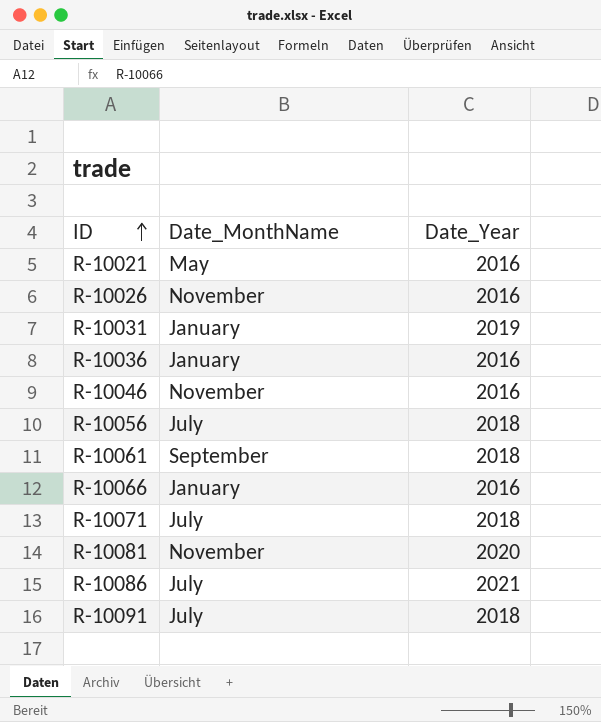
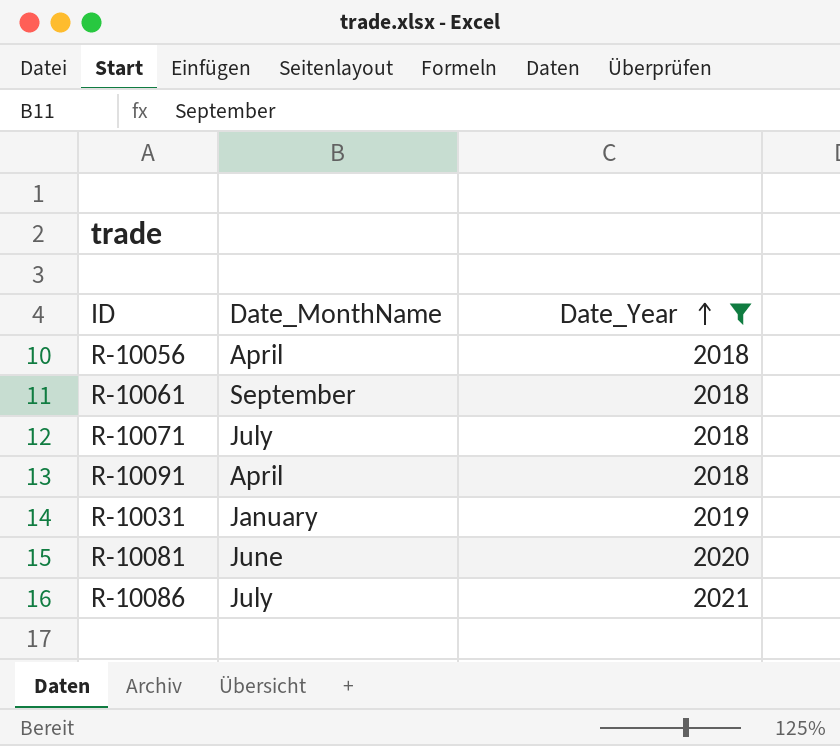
filter: none -> Date_Year != 2016
row order: ID ascending -> Date_Year ascending
R-10056 | Date_MonthName: July -> April
R-10091 | Date_MonthName: July -> April
R-10081 | Date_MonthName: November -> June

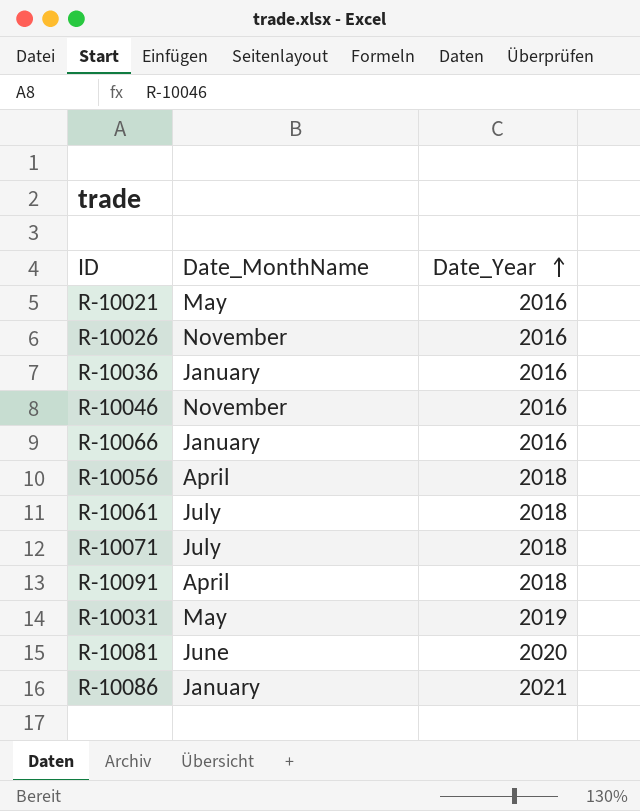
filter: Date_Year != 2016 -> none
R-10061 | Date_MonthName: September -> July
R-10031 | Date_MonthName: January -> May
R-10086 | Date_MonthName: July -> January

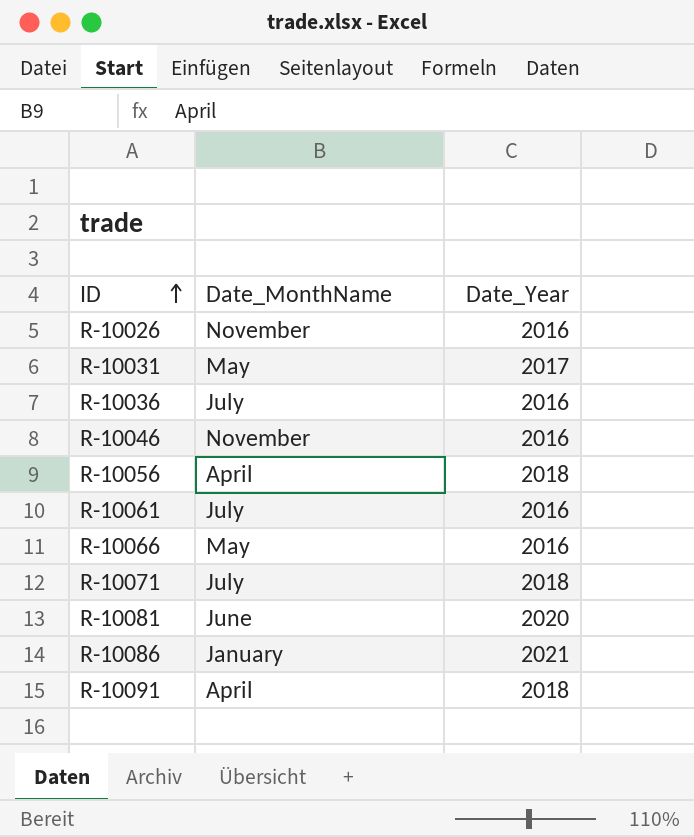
row order: Date_Year ascending -> ID ascending
row R-10021: May | 2016 -> none
R-10031 | Date_Year: 2019 -> 2017
R-10036 | Date_MonthName: January -> July
R-10061 | Date_Year: 2018 -> 2016
R-10066 | Date_MonthName: January -> May

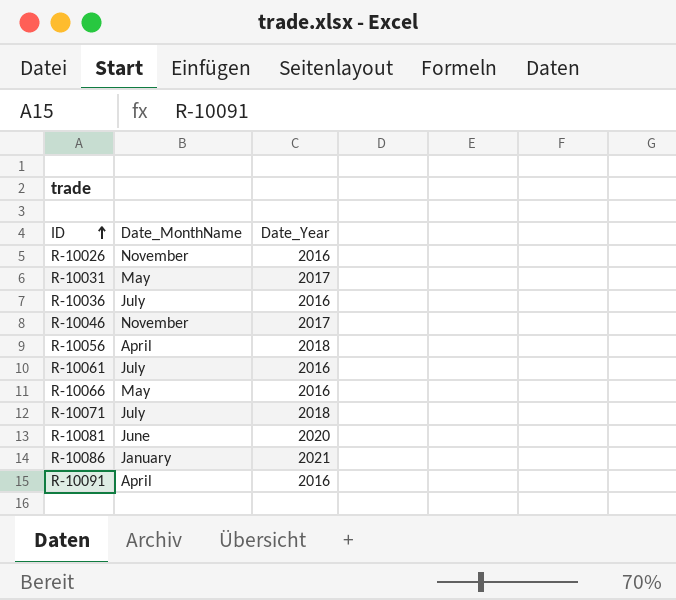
R-10046 | Date_Year: 2016 -> 2017
R-10091 | Date_Year: 2018 -> 2016

